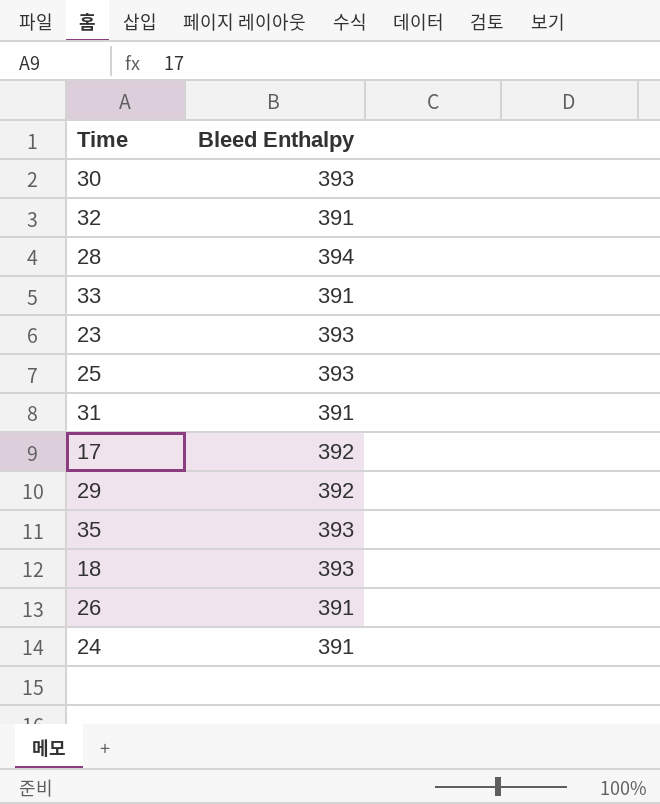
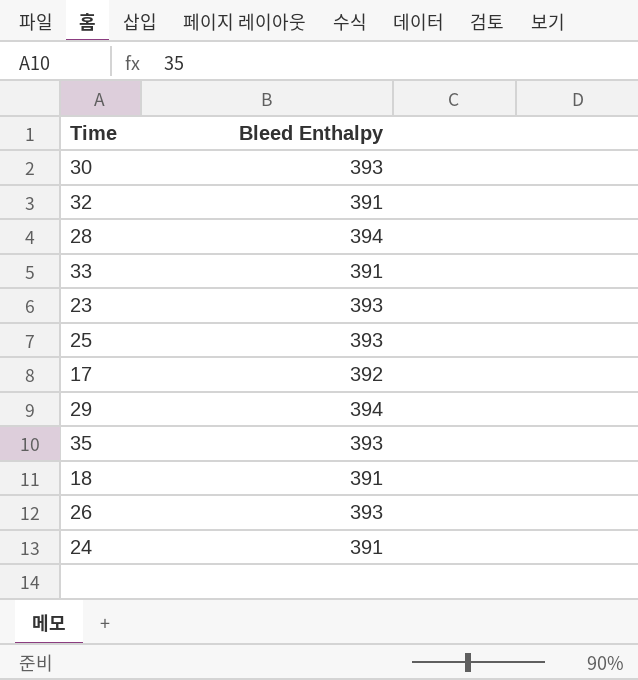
row 31: 391 -> none
29 | Bleed Enthalpy: 392 -> 394
18 | Bleed Enthalpy: 393 -> 391
26 | Bleed Enthalpy: 391 -> 393

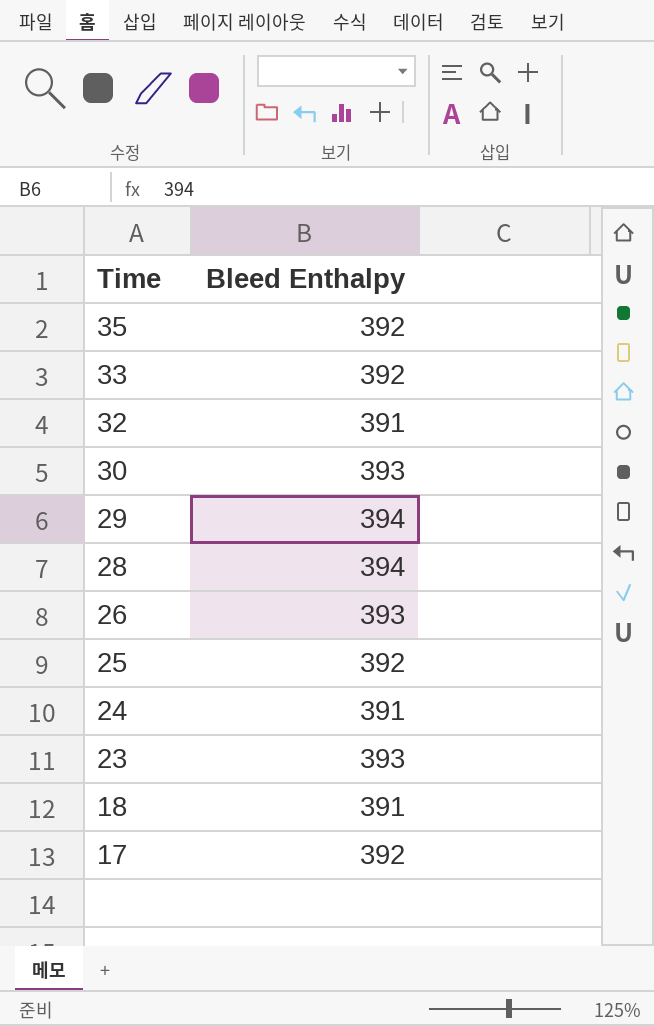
row order: none -> Time descending
35 | Bleed Enthalpy: 393 -> 392
33 | Bleed Enthalpy: 391 -> 392
25 | Bleed Enthalpy: 393 -> 392

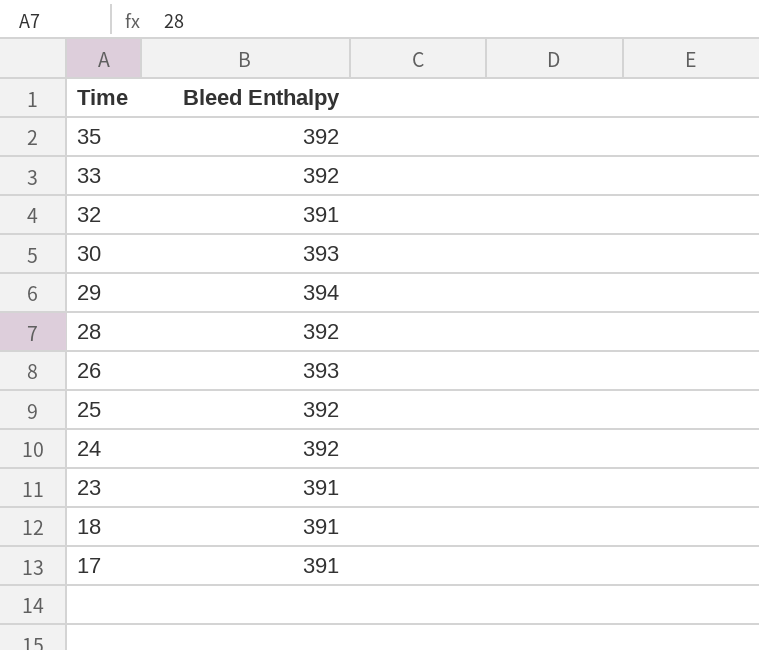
28 | Bleed Enthalpy: 394 -> 392
24 | Bleed Enthalpy: 391 -> 392
23 | Bleed Enthalpy: 393 -> 391
17 | Bleed Enthalpy: 392 -> 391

